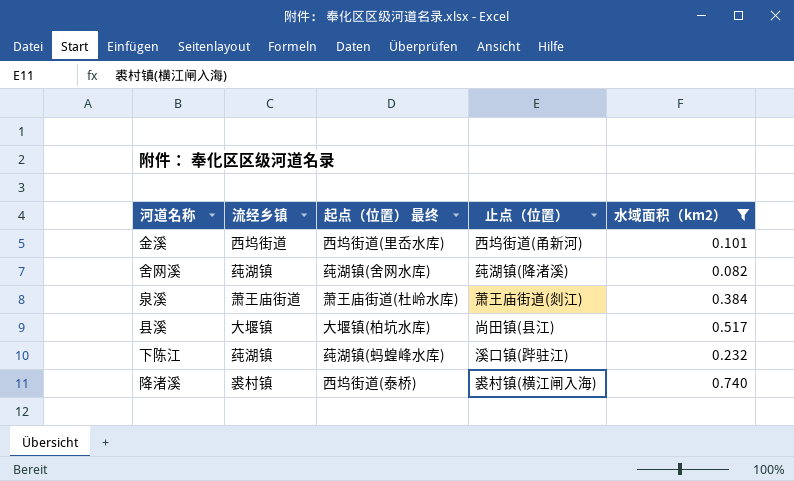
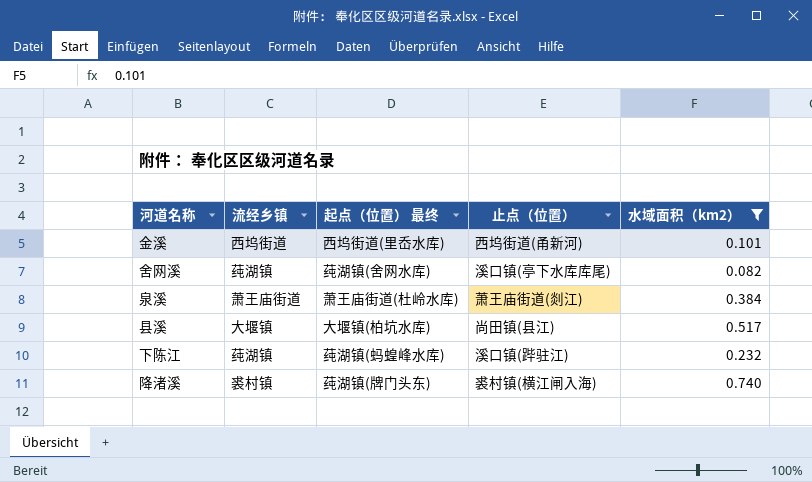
舍网溪 | 止点（位置）: 莼湖镇(降渚溪) -> 溪口镇(亭下水库库尾)
降渚溪 | 起点（位置） 最终: 西坞街道(泰桥) -> 莼湖镇(牌门头东)

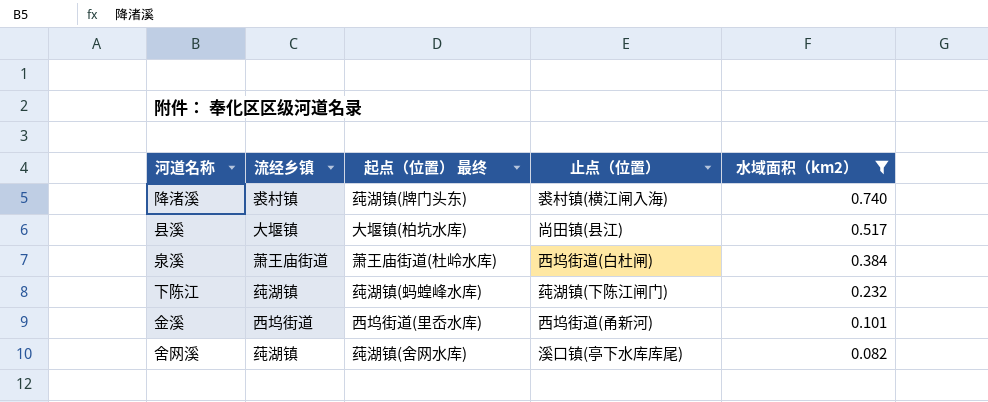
row order: none -> 水域面积（km2） descending
泉溪 | 止点（位置）: 萧王庙街道(剡江) -> 西坞街道(白杜闸)
下陈江 | 止点（位置）: 溪口镇(跸驻江) -> 莼湖镇(下陈江闸门)

